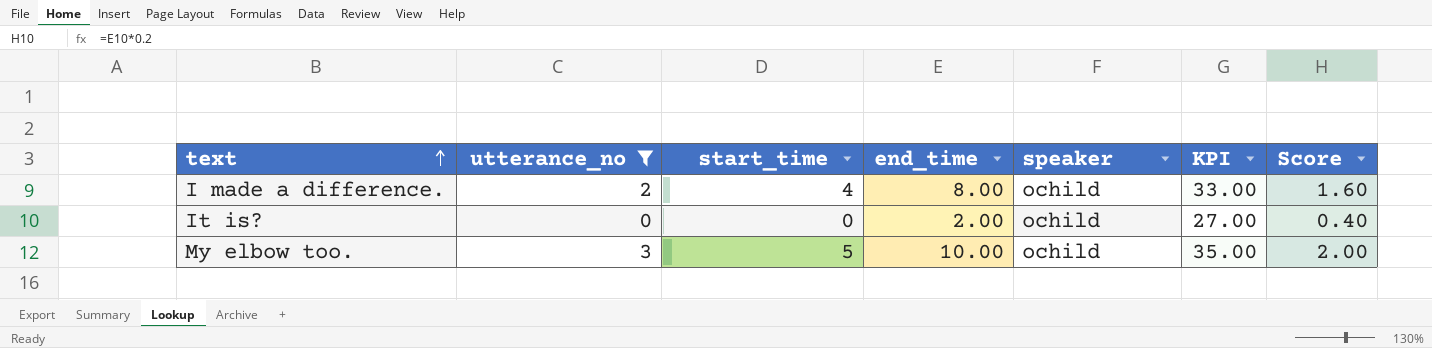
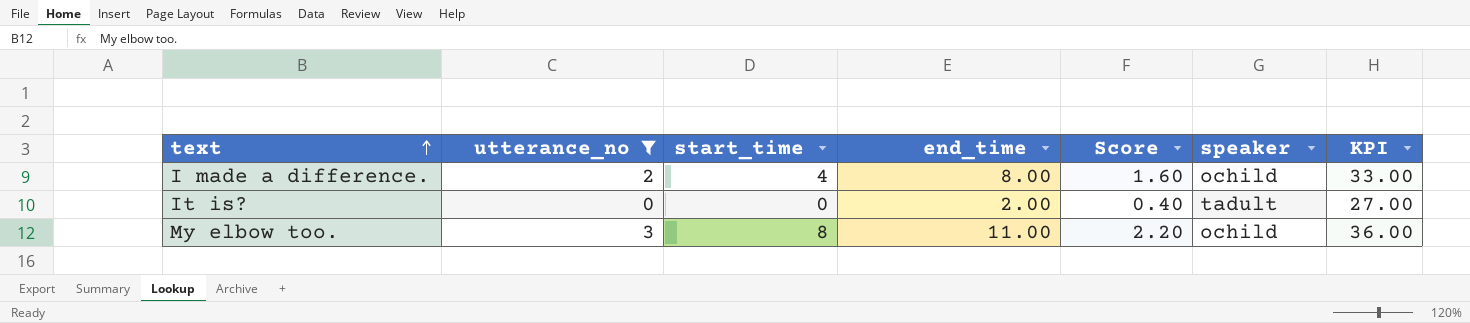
column Score | position: 7 -> 5
It is? | speaker: ochild -> tadult
My elbow too. | start_time: 5 -> 8
My elbow too. | end_time: 10.00 -> 11.00
My elbow too. | Score: 2.00 -> 2.20
My elbow too. | KPI: 35.00 -> 36.00

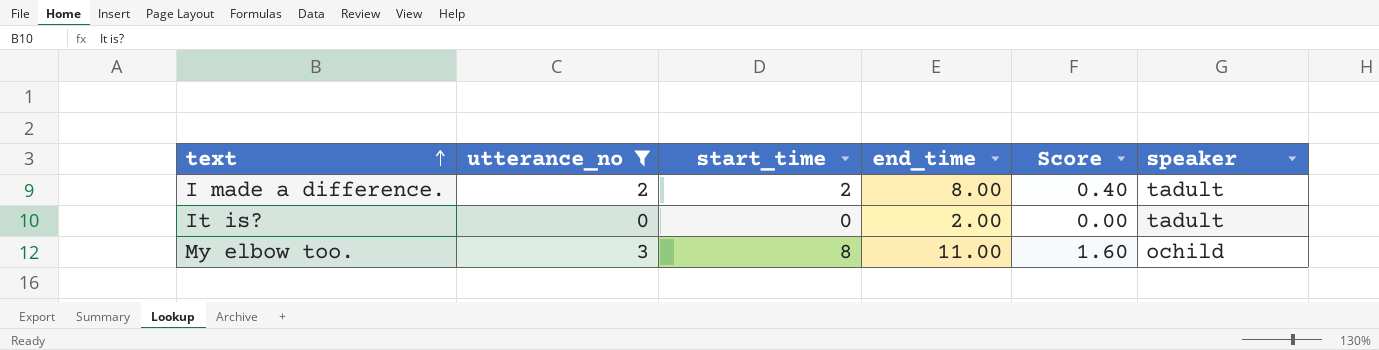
column KPI | formula: [end_time] + 25 -> none
column Score | formula: [end_time] * 0.2 -> [start_time] * 0.2
I made a difference. | start_time: 4 -> 2
I made a difference. | speaker: ochild -> tadult

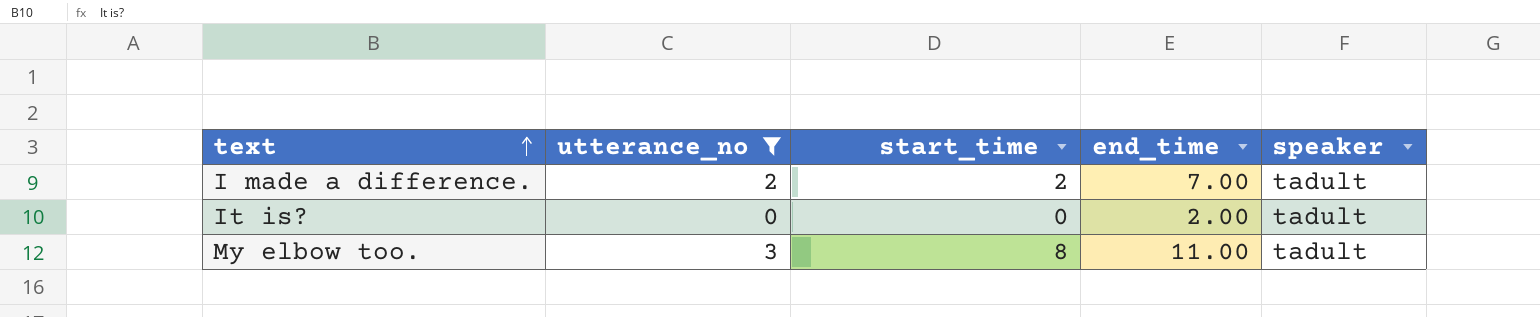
column Score | formula: [start_time] * 0.2 -> none
I made a difference. | end_time: 8.00 -> 7.00
My elbow too. | speaker: ochild -> tadult

